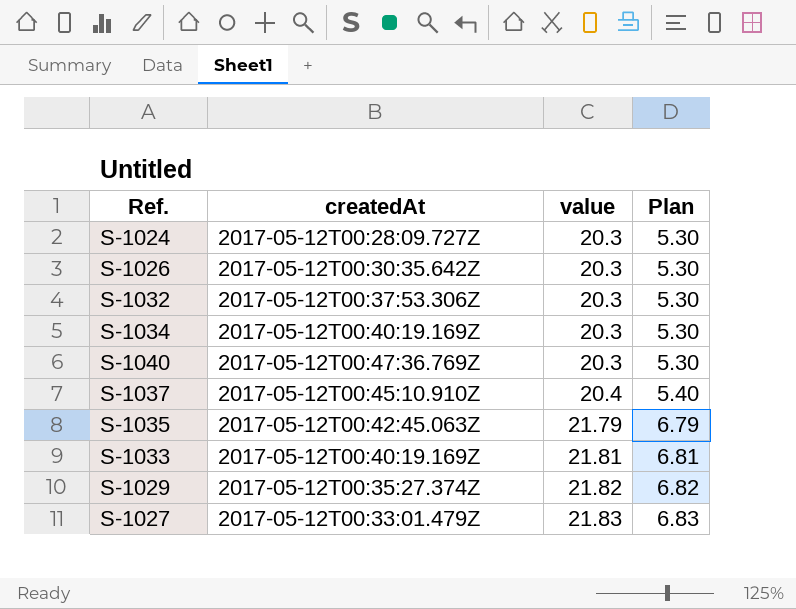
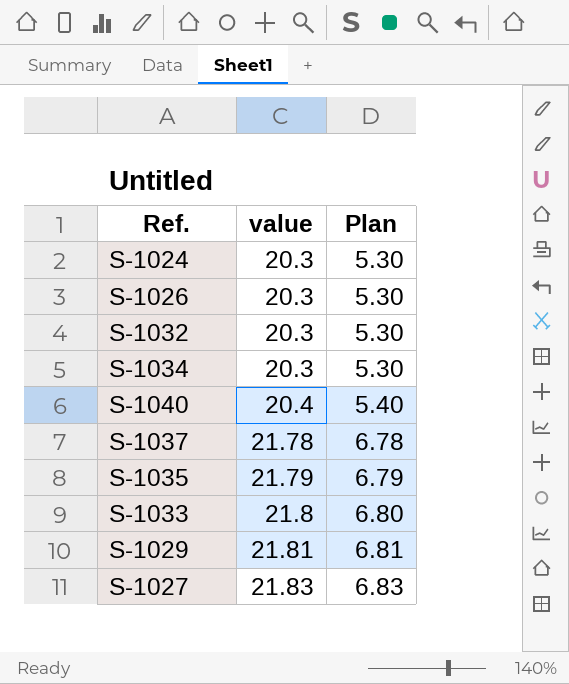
column createdAt | position: 2 -> none
S-1040 | value: 20.3 -> 20.4
S-1040 | Plan: 5.30 -> 5.40
S-1037 | value: 20.4 -> 21.78
S-1037 | Plan: 5.40 -> 6.78
S-1033 | value: 21.81 -> 21.8
S-1033 | Plan: 6.81 -> 6.80
S-1029 | value: 21.82 -> 21.81
S-1029 | Plan: 6.82 -> 6.81

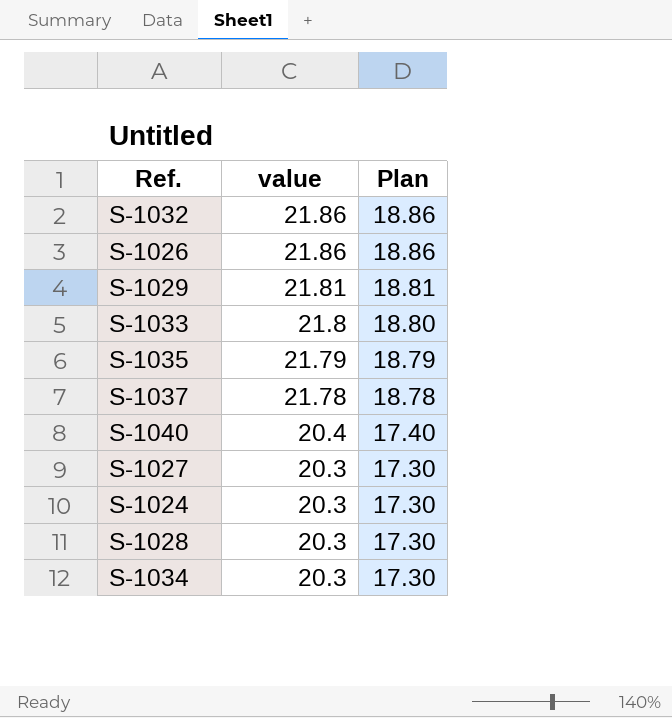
row order: value ascending -> value descending
column Plan | formula: [value] - 15 -> [value] - 3
S-1032 | value: 20.3 -> 21.86
S-1026 | value: 20.3 -> 21.86
S-1027 | value: 21.83 -> 20.3
row S-1028: none -> 20.3 | 17.30

